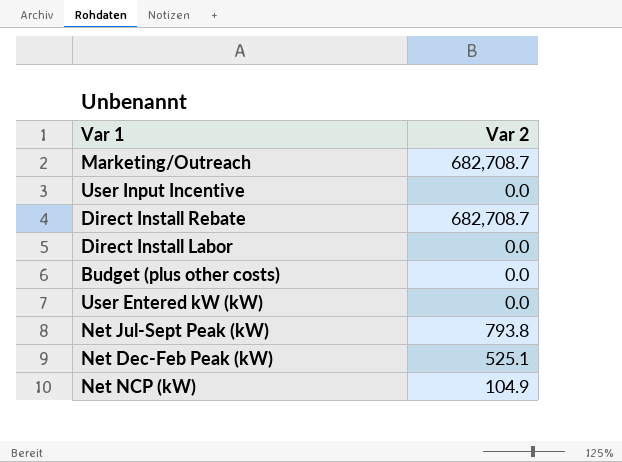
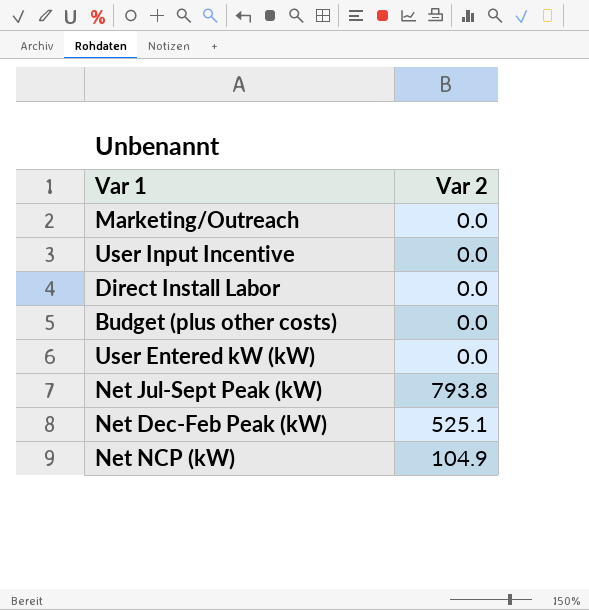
row Direct Install Rebate: 682,708.7 -> none
Marketing/Outreach | Var 2: 682,708.7 -> 0.0

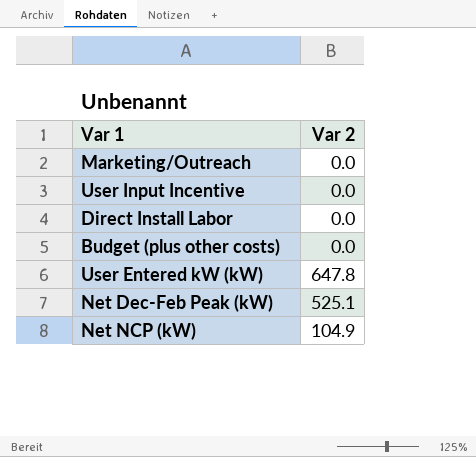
row Net Jul-Sept Peak (kW): 793.8 -> none
User Entered kW (kW) | Var 2: 0.0 -> 647.8

